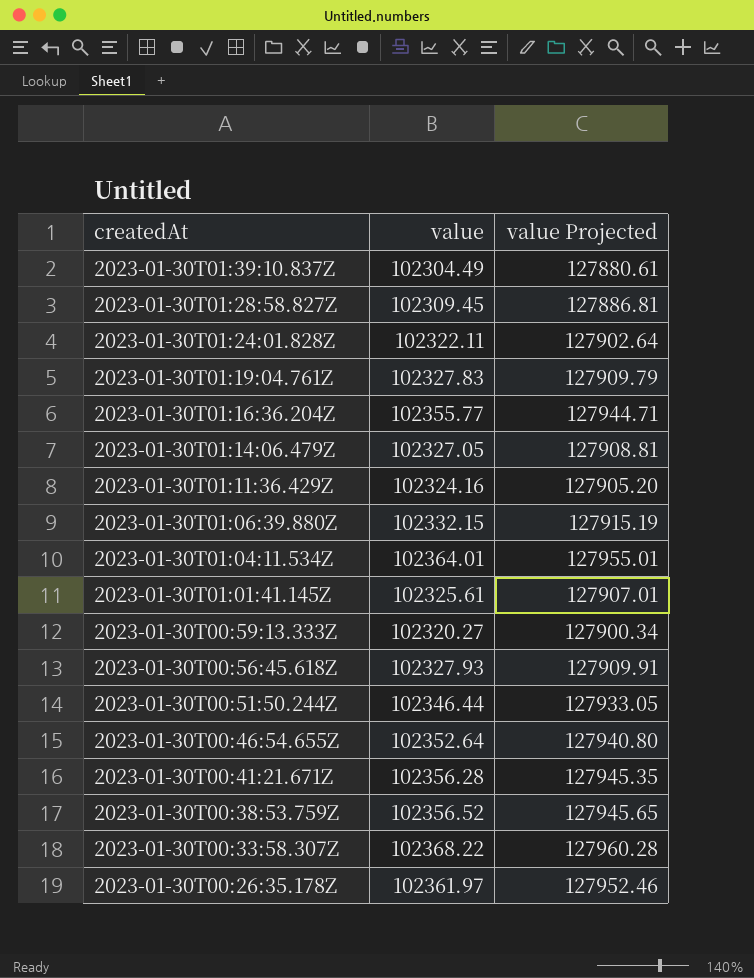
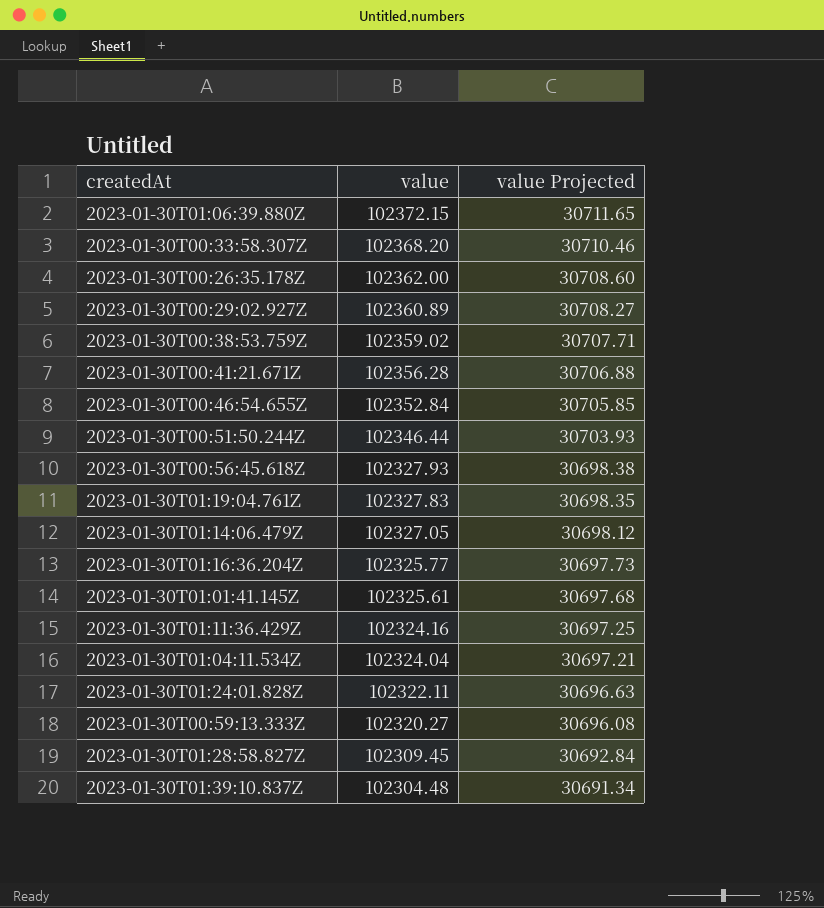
row order: createdAt descending -> value descending
column value Projected | formula: [value] * 1.25 -> [value] * 0.3
2023-01-30T01:06:39.880Z | value: 102332.15 -> 102372.15
2023-01-30T00:33:58.307Z | value: 102368.22 -> 102368.20
2023-01-30T00:26:35.178Z | value: 102361.97 -> 102362.00
row 2023-01-30T00:29:02.927Z: none -> 102360.89 | 30708.27
2023-01-30T00:38:53.759Z | value: 102356.52 -> 102359.02
2023-01-30T00:46:54.655Z | value: 102352.64 -> 102352.84
2023-01-30T01:16:36.204Z | value: 102355.77 -> 102325.77
2023-01-30T01:04:11.534Z | value: 102364.01 -> 102324.04
2023-01-30T01:39:10.837Z | value: 102304.49 -> 102304.48

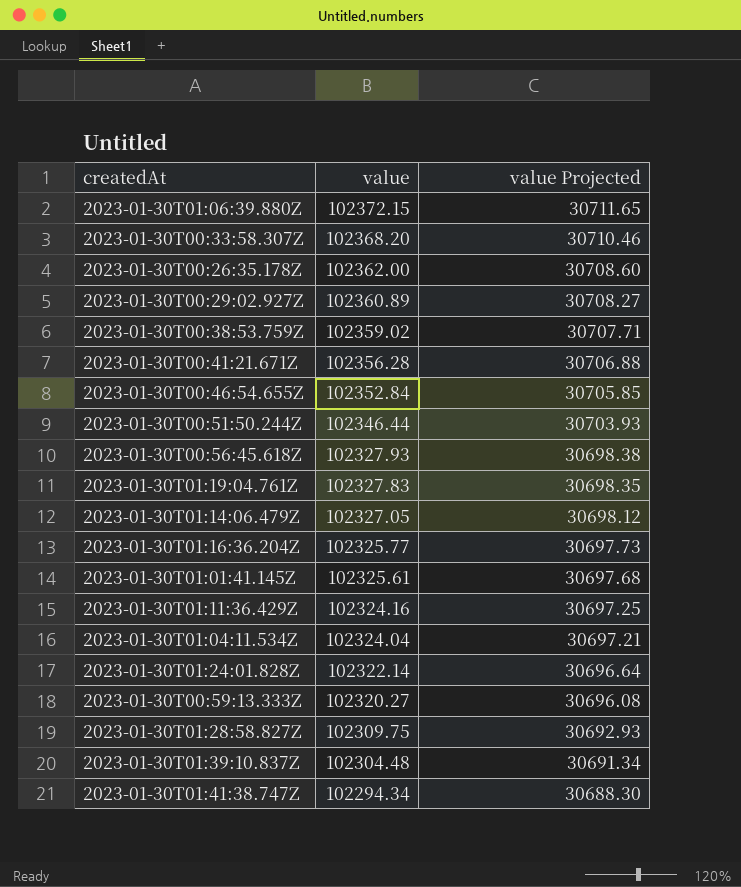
2023-01-30T01:24:01.828Z | value: 102322.11 -> 102322.14
2023-01-30T01:24:01.828Z | value Projected: 30696.63 -> 30696.64
2023-01-30T01:28:58.827Z | value: 102309.45 -> 102309.75
2023-01-30T01:28:58.827Z | value Projected: 30692.84 -> 30692.93
row 2023-01-30T01:41:38.747Z: none -> 102294.34 | 30688.30

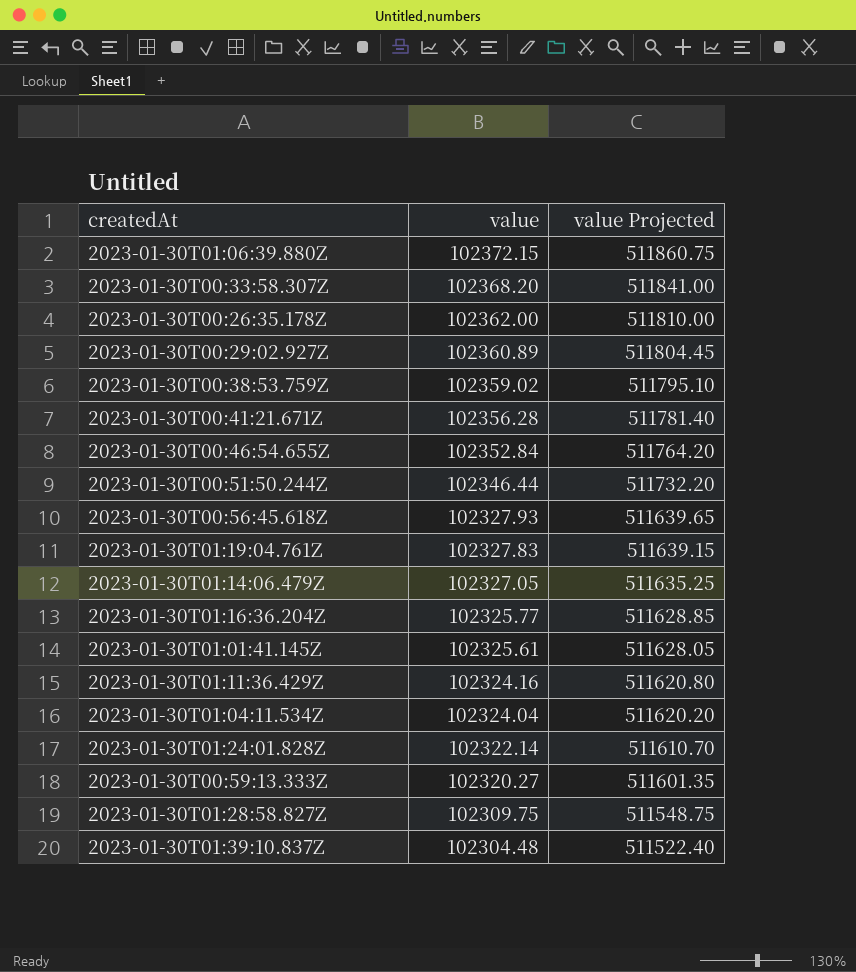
column value Projected | formula: [value] * 0.3 -> [value] * 5
row 2023-01-30T01:41:38.747Z: 102294.34 | 30688.30 -> none

